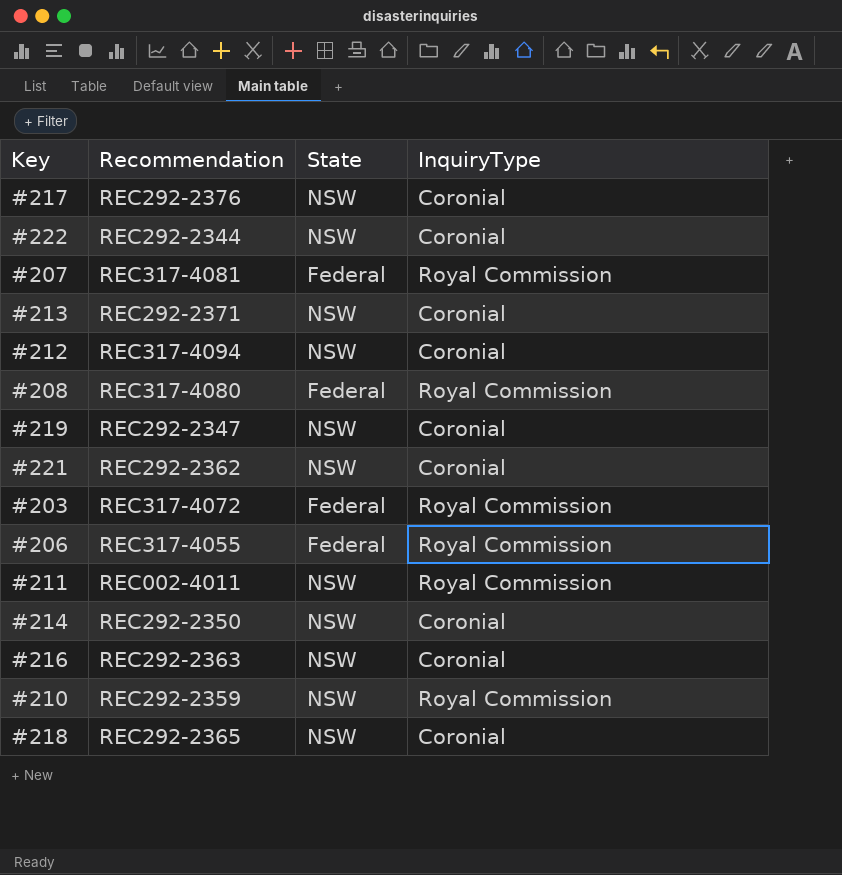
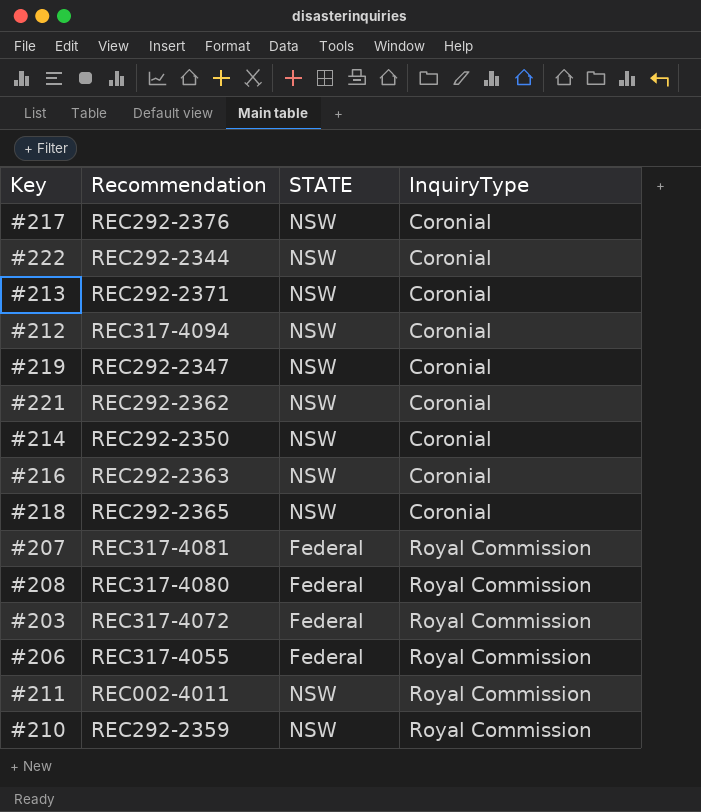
row order: none -> InquiryType ascending
column name: State -> STATE

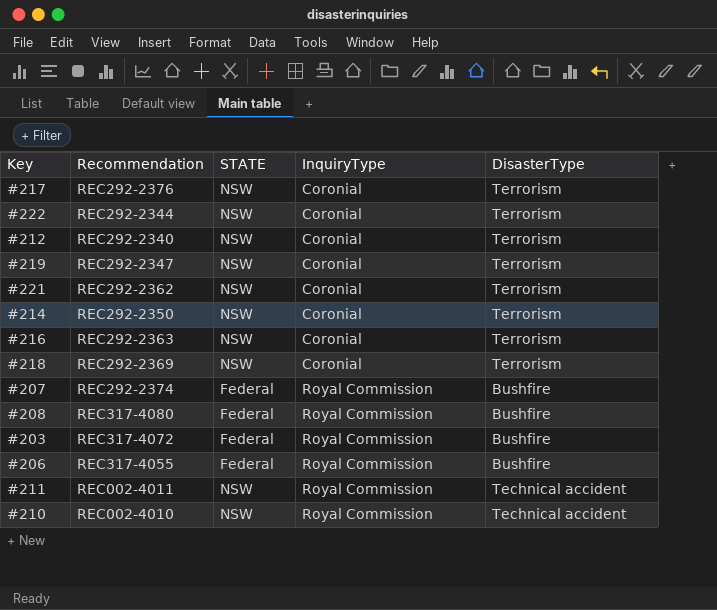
column DisasterType | position: none -> 5
row #213: REC292-2371 | NSW | Coronial -> none
#212 | Recommendation: REC317-4094 -> REC292-2340
#218 | Recommendation: REC292-2365 -> REC292-2369
#207 | Recommendation: REC317-4081 -> REC292-2374
#210 | Recommendation: REC292-2359 -> REC002-4010

